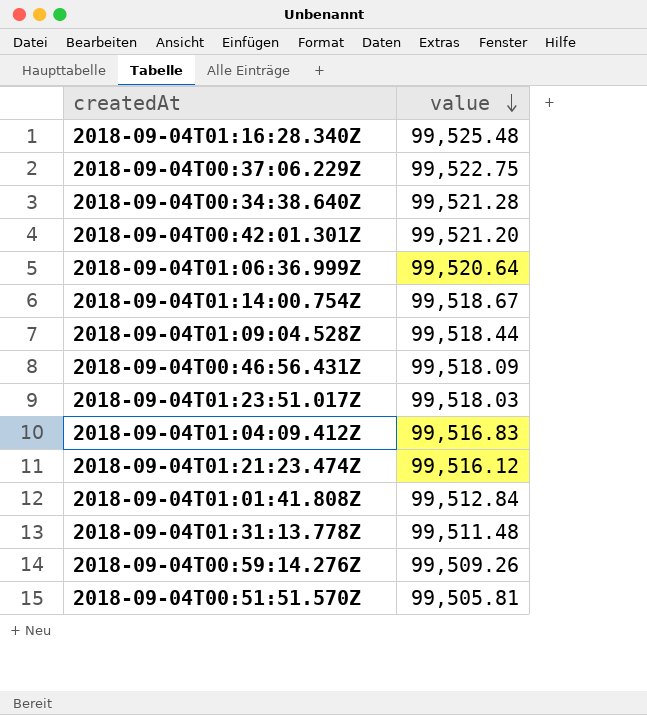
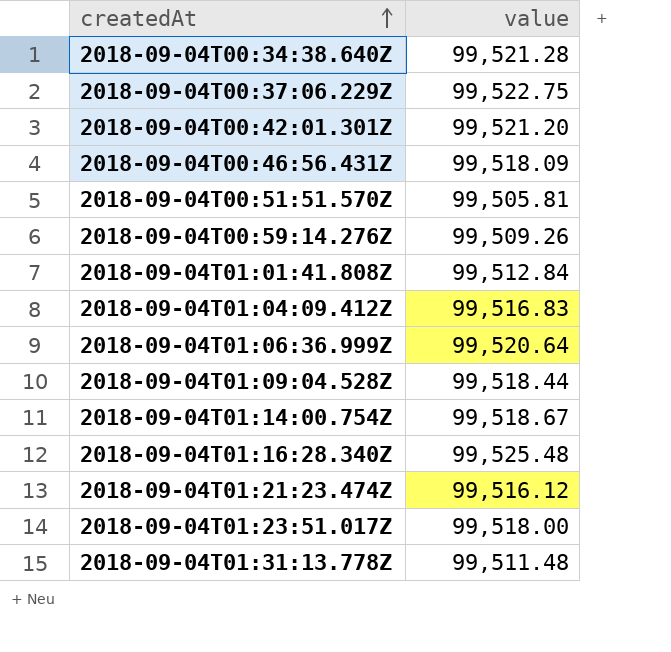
row order: value descending -> createdAt ascending
2018-09-04T01:23:51.017Z | value: 99,518.03 -> 99,518.00

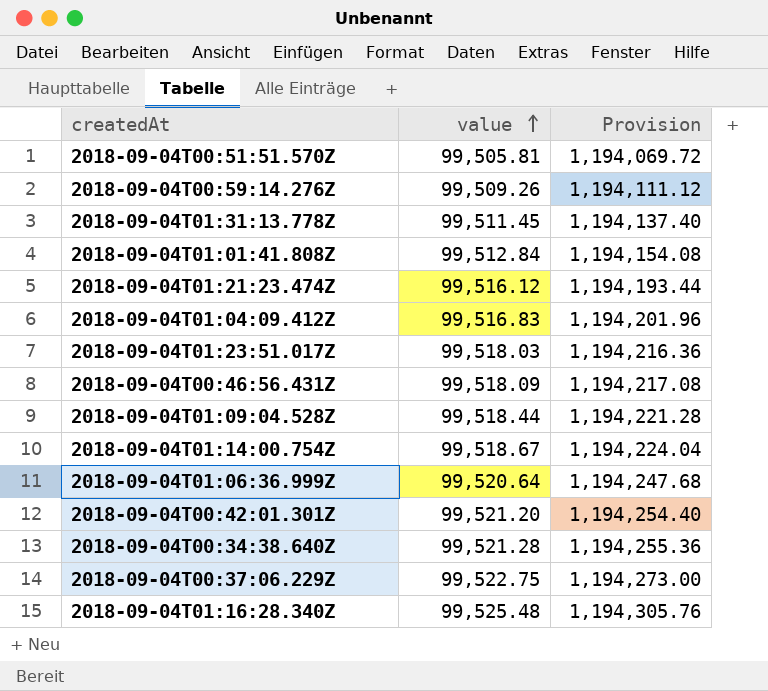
row order: createdAt ascending -> value ascending
column Provision | formula: none -> [value] * 12
2018-09-04T01:31:13.778Z | value: 99,511.48 -> 99,511.45
2018-09-04T01:23:51.017Z | value: 99,518.00 -> 99,518.03

